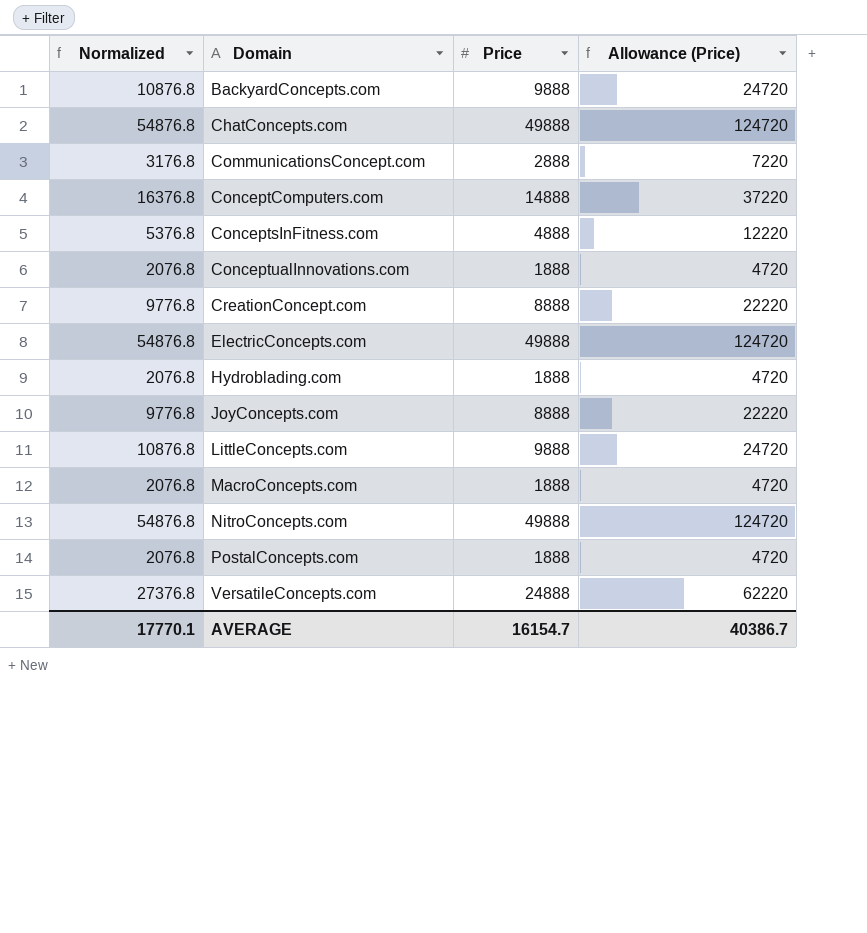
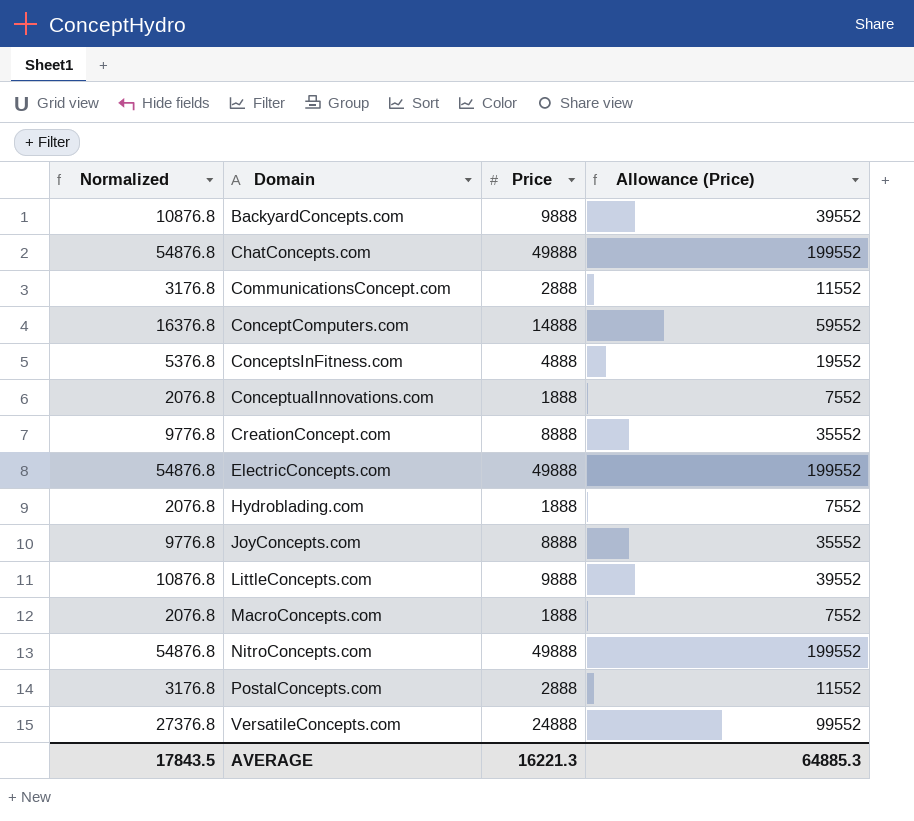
column Allowance (Price) | formula: [Price] * 2.5 -> [Price] * 4
PostalConcepts.com | Normalized: 2076.8 -> 3176.8
PostalConcepts.com | Price: 1888 -> 2888
AVERAGE | Normalized: 17770.1 -> 17843.5
AVERAGE | Price: 16154.7 -> 16221.3
AVERAGE | Allowance (Price): 40386.7 -> 64885.3

